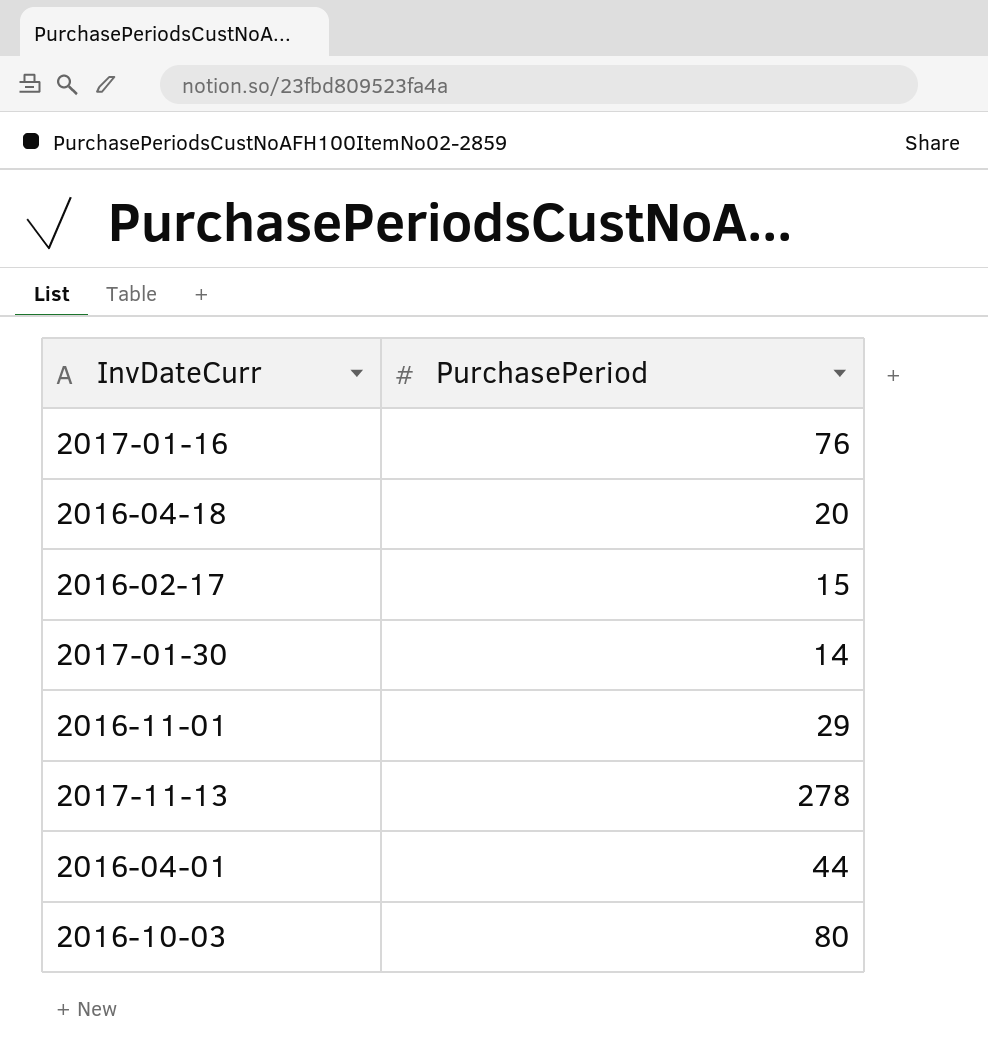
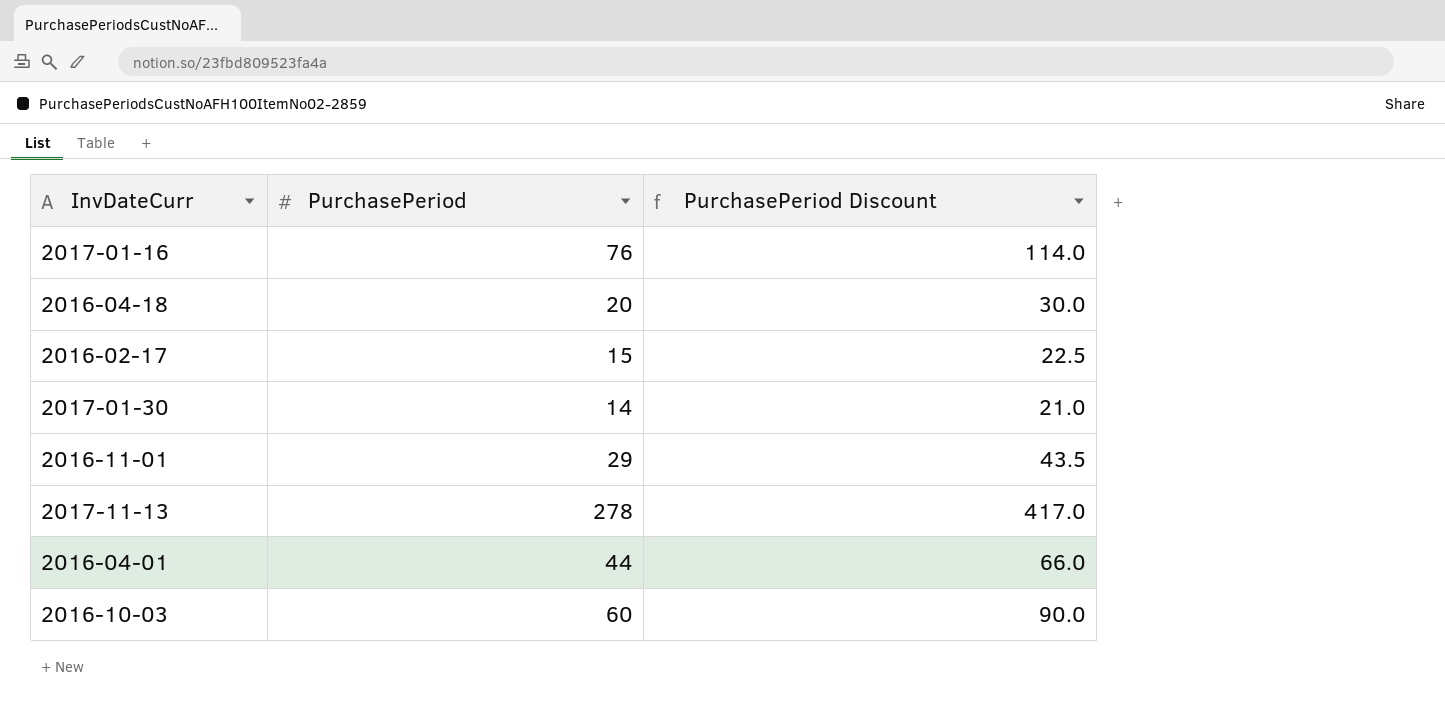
column PurchasePeriod Discount | formula: none -> [PurchasePeriod] * 1.5
2016-10-03 | PurchasePeriod: 80 -> 60

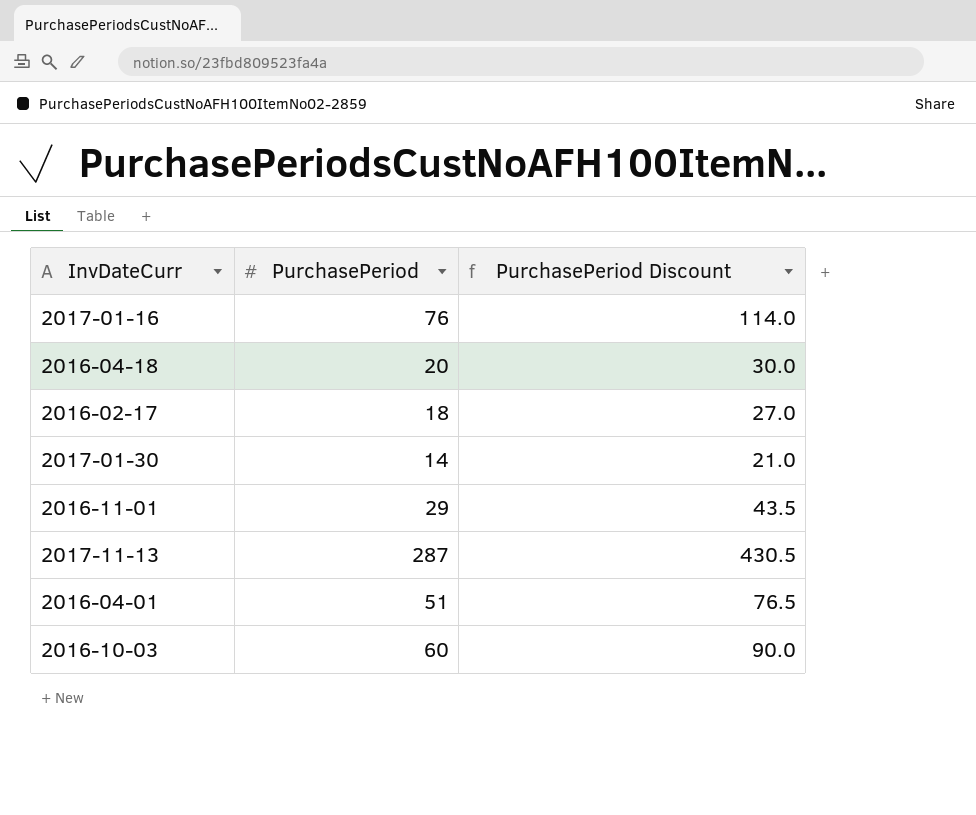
2016-02-17 | PurchasePeriod: 15 -> 18
2016-02-17 | PurchasePeriod Discount: 22.5 -> 27.0
2017-11-13 | PurchasePeriod: 278 -> 287
2017-11-13 | PurchasePeriod Discount: 417.0 -> 430.5
2016-04-01 | PurchasePeriod: 44 -> 51
2016-04-01 | PurchasePeriod Discount: 66.0 -> 76.5

